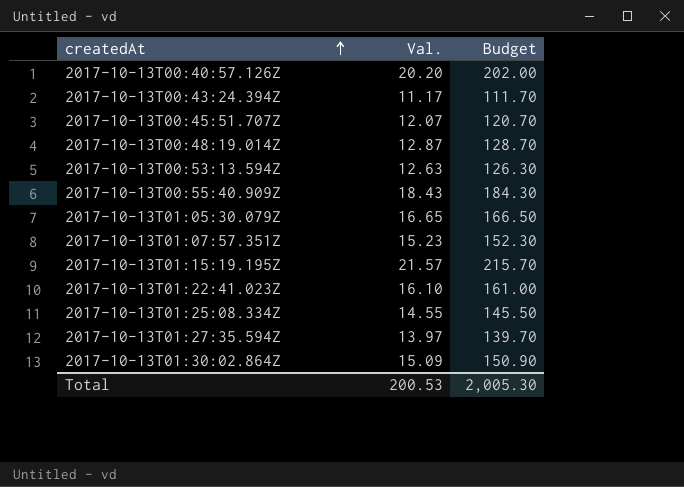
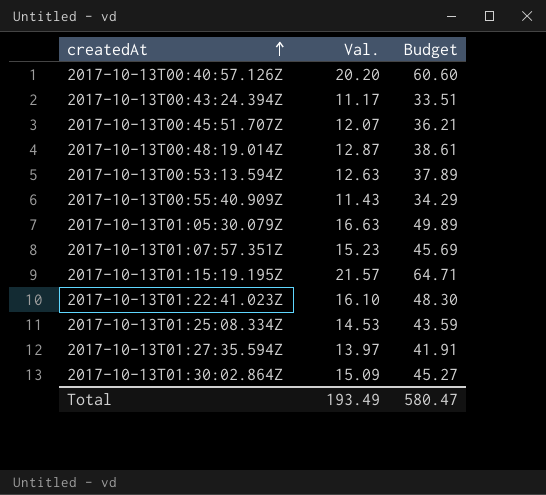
column Budget | formula: [Val.] * 10 -> [Val.] * 3
2017-10-13T00:55:40.909Z | Val.: 18.43 -> 11.43
2017-10-13T01:05:30.079Z | Val.: 16.65 -> 16.63
2017-10-13T01:25:08.334Z | Val.: 14.55 -> 14.53
Total | Val.: 200.53 -> 193.49
Total | Budget: 2,005.30 -> 580.47

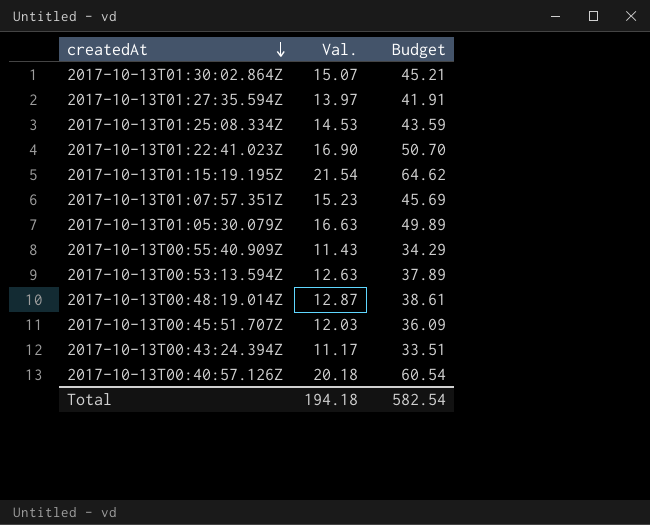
row order: createdAt ascending -> createdAt descending
2017-10-13T01:30:02.864Z | Val.: 15.09 -> 15.07
2017-10-13T01:30:02.864Z | Budget: 45.27 -> 45.21
2017-10-13T01:22:41.023Z | Val.: 16.10 -> 16.90
2017-10-13T01:22:41.023Z | Budget: 48.30 -> 50.70
2017-10-13T01:15:19.195Z | Val.: 21.57 -> 21.54
2017-10-13T01:15:19.195Z | Budget: 64.71 -> 64.62
2017-10-13T00:45:51.707Z | Val.: 12.07 -> 12.03
2017-10-13T00:45:51.707Z | Budget: 36.21 -> 36.09
2017-10-13T00:40:57.126Z | Val.: 20.20 -> 20.18
2017-10-13T00:40:57.126Z | Budget: 60.60 -> 60.54
Total | Val.: 193.49 -> 194.18
Total | Budget: 580.47 -> 582.54

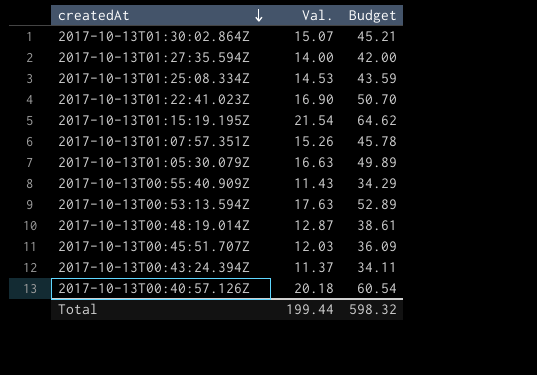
2017-10-13T01:27:35.594Z | Val.: 13.97 -> 14.00
2017-10-13T01:27:35.594Z | Budget: 41.91 -> 42.00
2017-10-13T01:07:57.351Z | Val.: 15.23 -> 15.26
2017-10-13T01:07:57.351Z | Budget: 45.69 -> 45.78
2017-10-13T00:53:13.594Z | Val.: 12.63 -> 17.63
2017-10-13T00:53:13.594Z | Budget: 37.89 -> 52.89
2017-10-13T00:43:24.394Z | Val.: 11.17 -> 11.37
2017-10-13T00:43:24.394Z | Budget: 33.51 -> 34.11
Total | Val.: 194.18 -> 199.44
Total | Budget: 582.54 -> 598.32

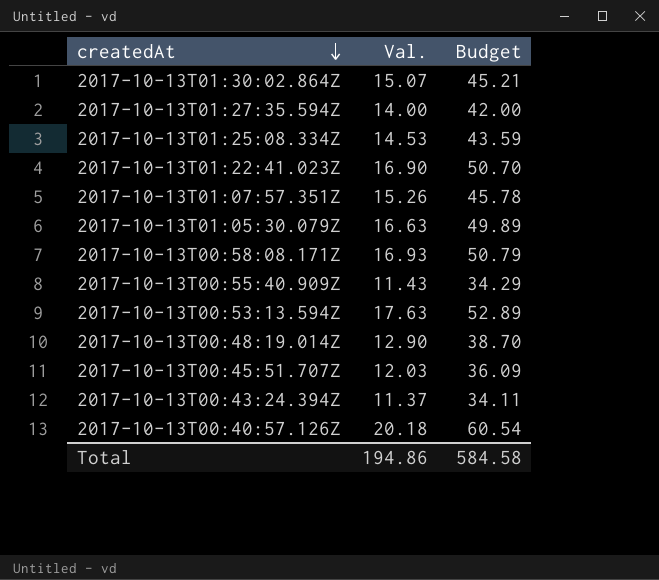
row 2017-10-13T01:15:19.195Z: 21.54 | 64.62 -> none
row 2017-10-13T00:58:08.171Z: none -> 16.93 | 50.79
2017-10-13T00:48:19.014Z | Val.: 12.87 -> 12.90
2017-10-13T00:48:19.014Z | Budget: 38.61 -> 38.70
Total | Val.: 199.44 -> 194.86
Total | Budget: 598.32 -> 584.58

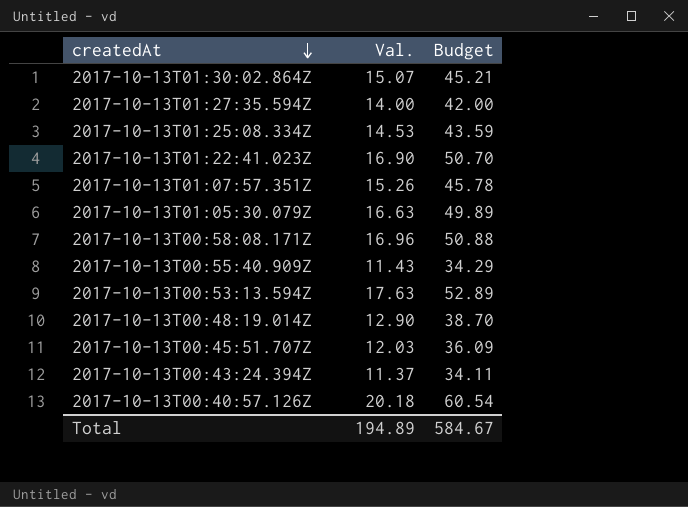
2017-10-13T00:58:08.171Z | Val.: 16.93 -> 16.96
2017-10-13T00:58:08.171Z | Budget: 50.79 -> 50.88
Total | Val.: 194.86 -> 194.89
Total | Budget: 584.58 -> 584.67

